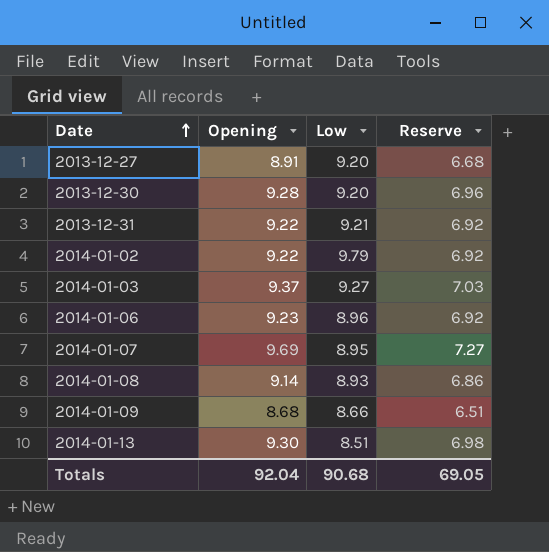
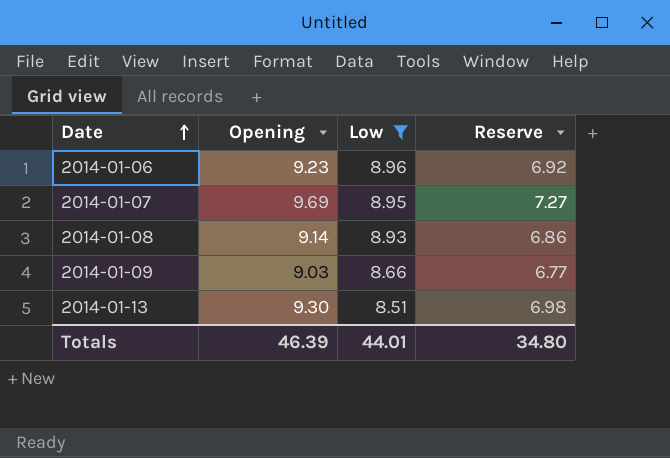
filter: none -> Low <= 8.96
2014-01-09 | Opening: 8.68 -> 9.03
2014-01-09 | Reserve: 6.51 -> 6.77
Totals | Opening: 92.04 -> 46.39
Totals | Low: 90.68 -> 44.01
Totals | Reserve: 69.05 -> 34.80

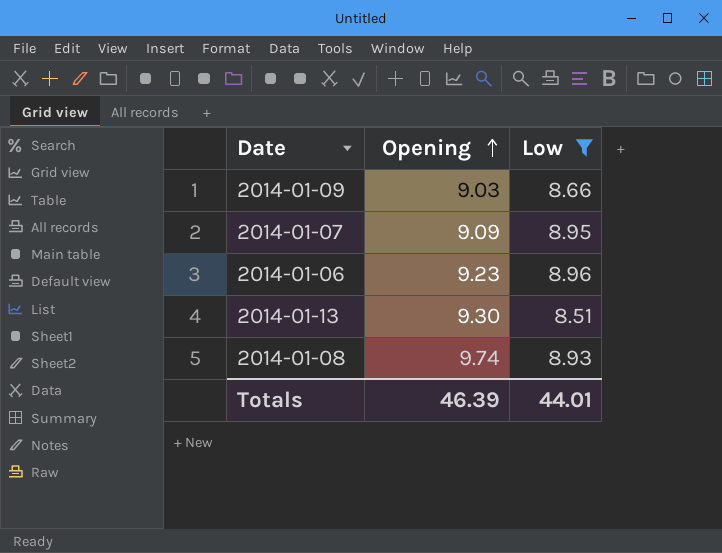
row order: Date ascending -> Opening ascending
column Reserve | formula: [Opening] * 0.75 -> none
2014-01-07 | Opening: 9.69 -> 9.09
2014-01-08 | Opening: 9.14 -> 9.74

